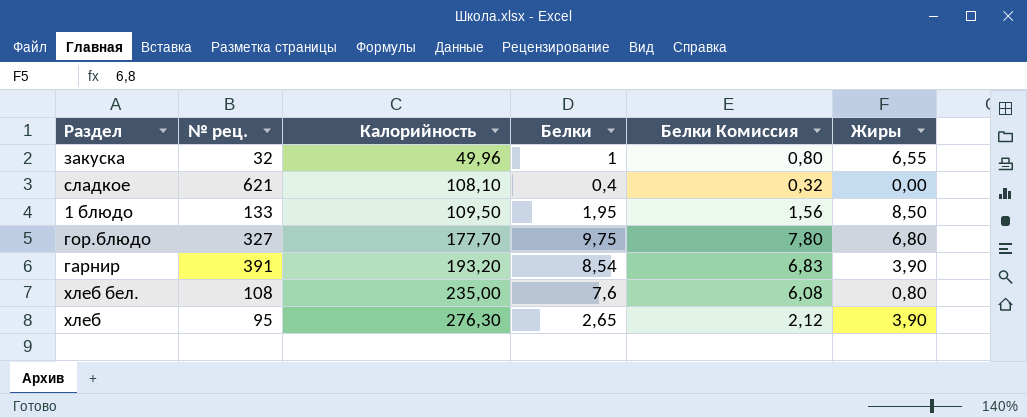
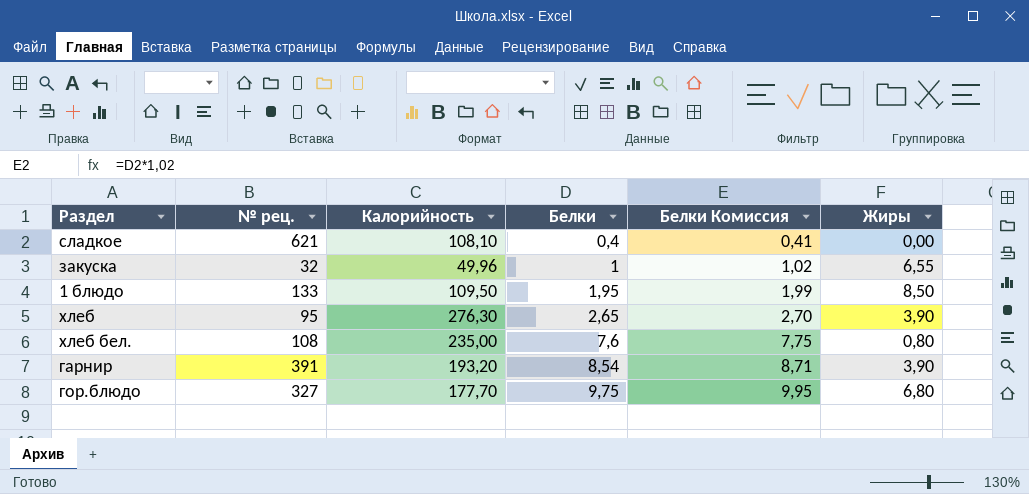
row order: Калорийность ascending -> Белки ascending
column Белки Комиссия | formula: [Белки] * 0,8 -> [Белки] * 1,02

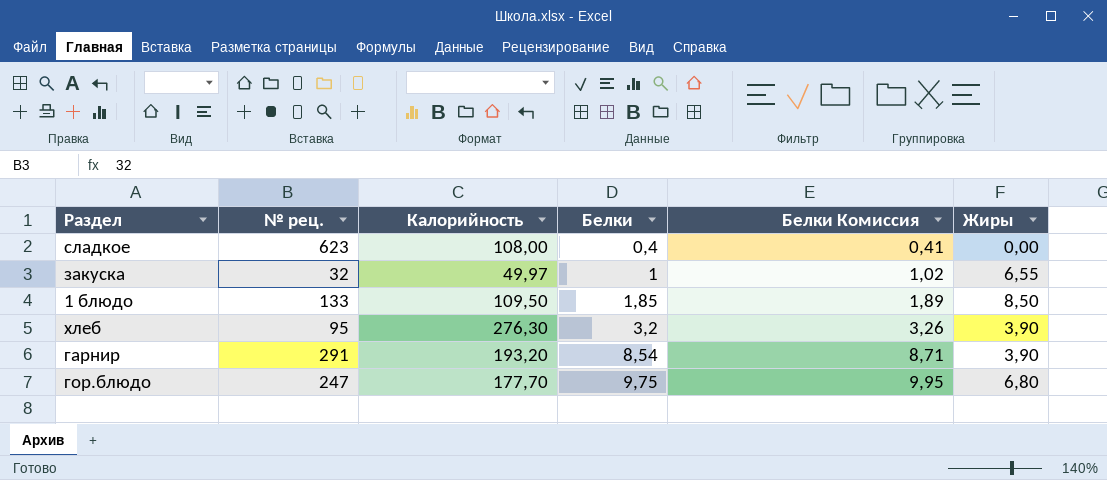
row хлеб бел.: 108 | 235,00 | 7,6 | 7,75 | 0,80 -> none
сладкое | № рец.: 621 -> 623
сладкое | Калорийность: 108,10 -> 108,00
закуска | Калорийность: 49,96 -> 49,97
1 блюдо | Белки: 1,95 -> 1,85
1 блюдо | Белки Комиссия: 1,99 -> 1,89
хлеб | Белки: 2,65 -> 3,2
хлеб | Белки Комиссия: 2,70 -> 3,26
гарнир | № рец.: 391 -> 291
гор.блюдо | № рец.: 327 -> 247

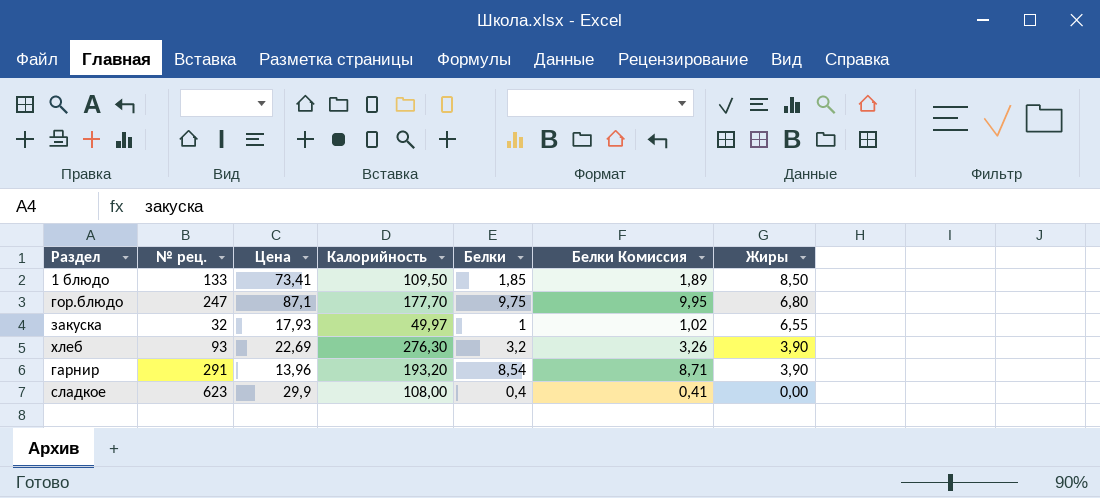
row order: Белки ascending -> Жиры descending
column Цена | position: none -> 3
хлеб | № рец.: 95 -> 93

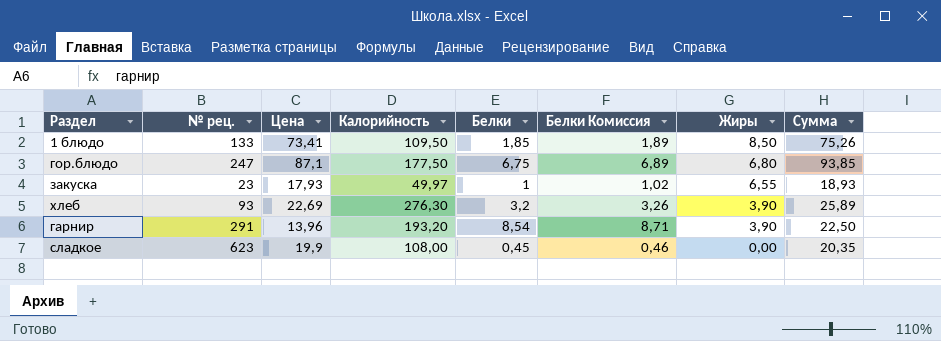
column Сумма | formula: none -> [Цена] + [Белки]
гор.блюдо | Калорийность: 177,70 -> 177,50
гор.блюдо | Белки: 9,75 -> 6,75
гор.блюдо | Белки Комиссия: 9,95 -> 6,89
закуска | № рец.: 32 -> 23
сладкое | Цена: 29,9 -> 19,9
сладкое | Белки: 0,4 -> 0,45
сладкое | Белки Комиссия: 0,41 -> 0,46

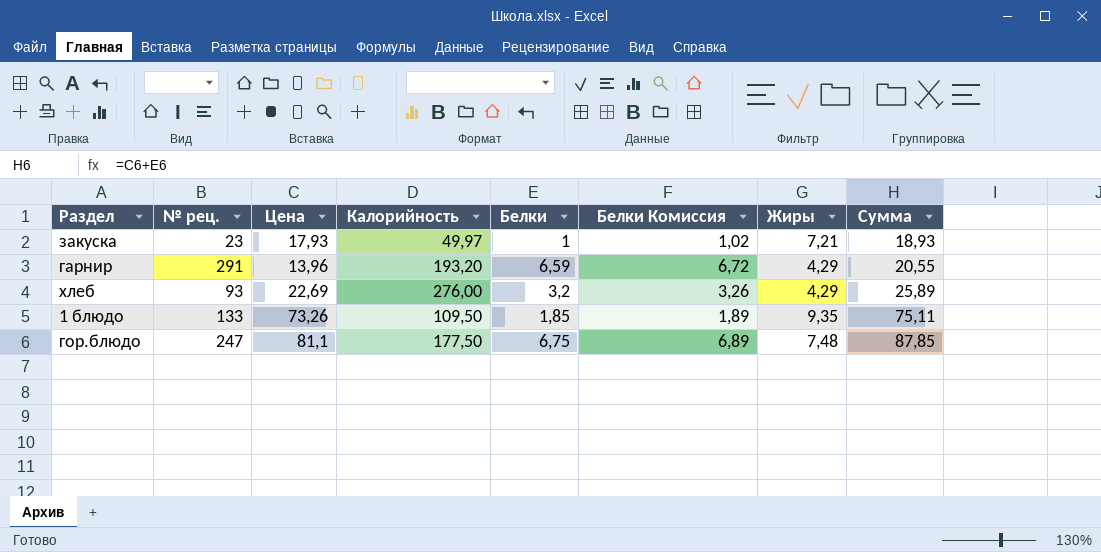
row order: Жиры descending -> Сумма ascending
row сладкое: 623 | 19,9 | 108,00 | 0,45 | 0,46 | 0,00 | 20,35 -> none
закуска | Жиры: 6,55 -> 7,21
гарнир | Белки: 8,54 -> 6,59
гарнир | Белки Комиссия: 8,71 -> 6,72
гарнир | Жиры: 3,90 -> 4,29
гарнир | Сумма: 22,50 -> 20,55
хлеб | Калорийность: 276,30 -> 276,00
хлеб | Жиры: 3,90 -> 4,29
1 блюдо | Цена: 73,41 -> 73,26
1 блюдо | Жиры: 8,50 -> 9,35
1 блюдо | Сумма: 75,26 -> 75,11
гор.блюдо | Цена: 87,1 -> 81,1
гор.блюдо | Жиры: 6,80 -> 7,48
гор.блюдо | Сумма: 93,85 -> 87,85

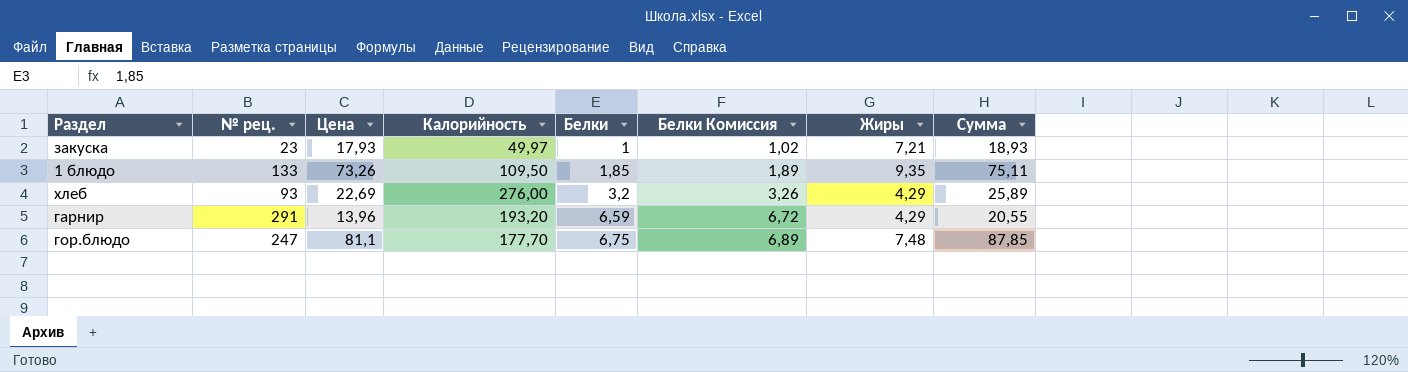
row order: Сумма ascending -> Белки ascending
гор.блюдо | Калорийность: 177,50 -> 177,70

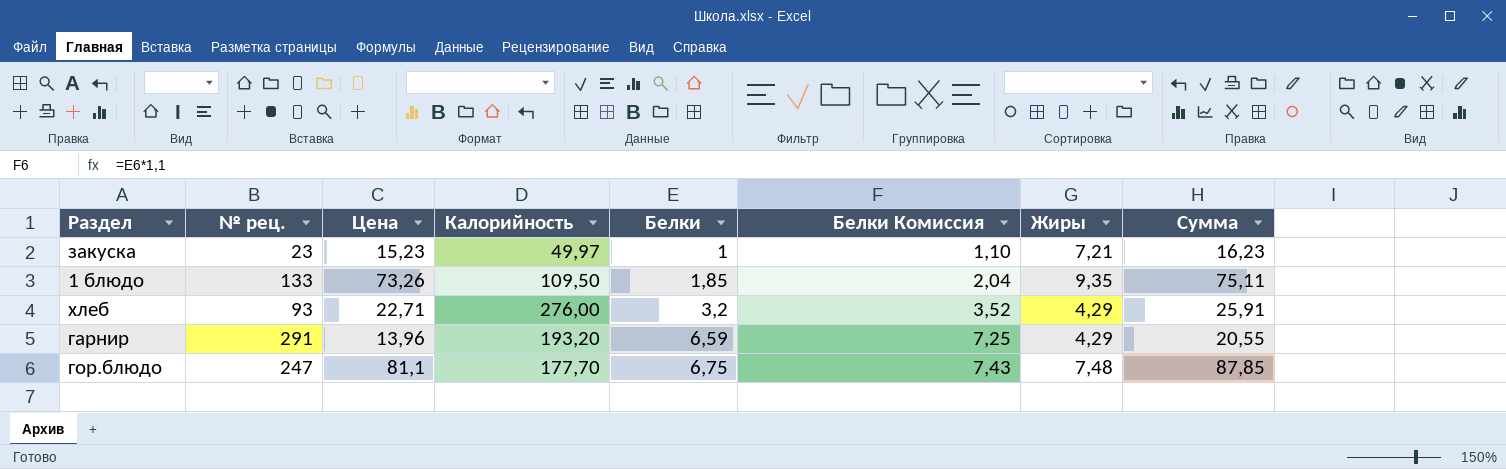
column Белки Комиссия | formula: [Белки] * 1,02 -> [Белки] * 1,1
закуска | Цена: 17,93 -> 15,23
закуска | Сумма: 18,93 -> 16,23
хлеб | Цена: 22,69 -> 22,71
хлеб | Сумма: 25,89 -> 25,91

